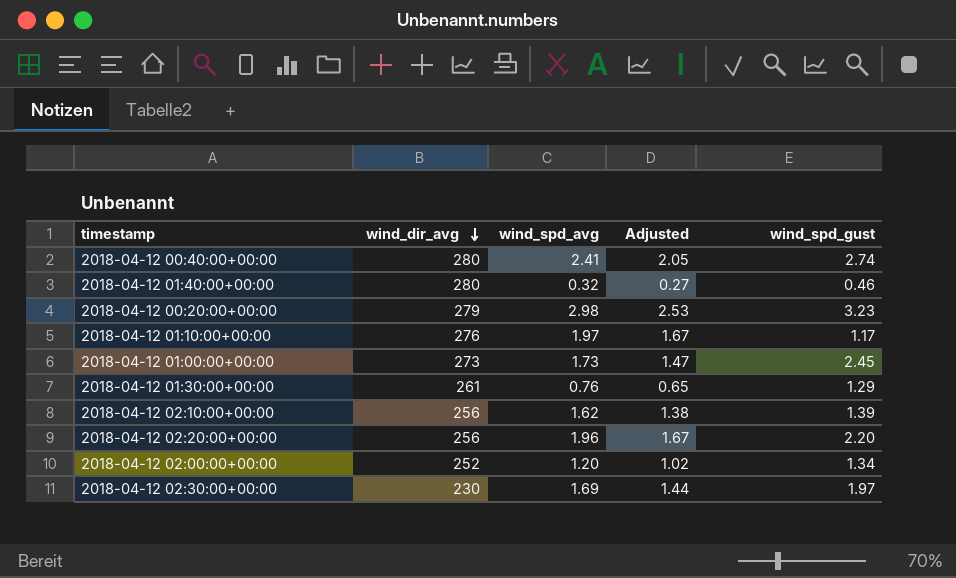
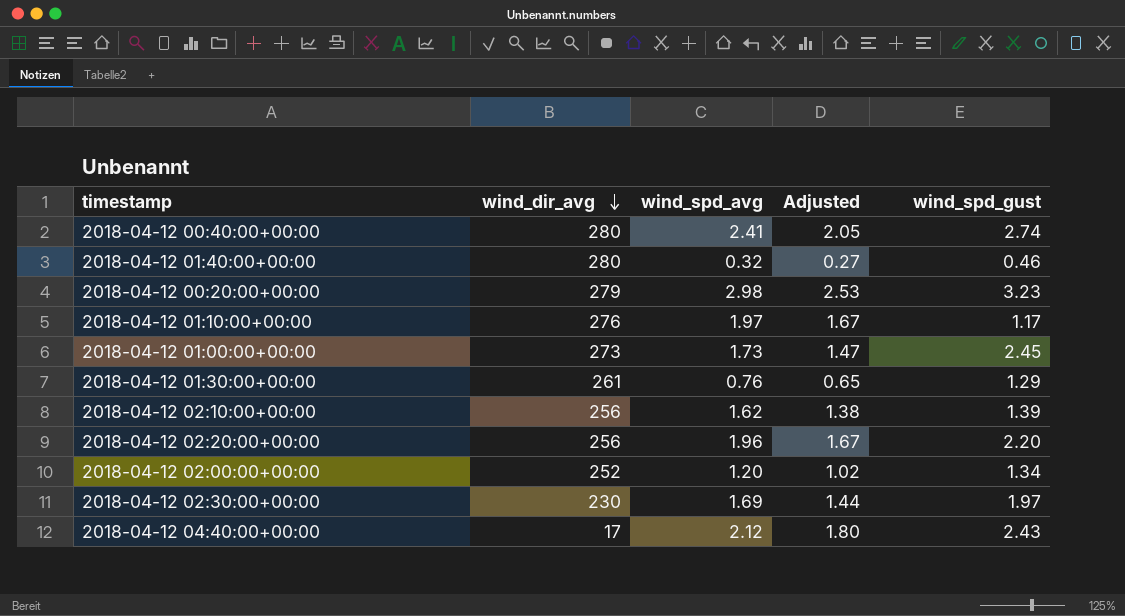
row 2018-04-12 04:40:00+00:00: none -> 17 | 2.12 | 1.80 | 2.43

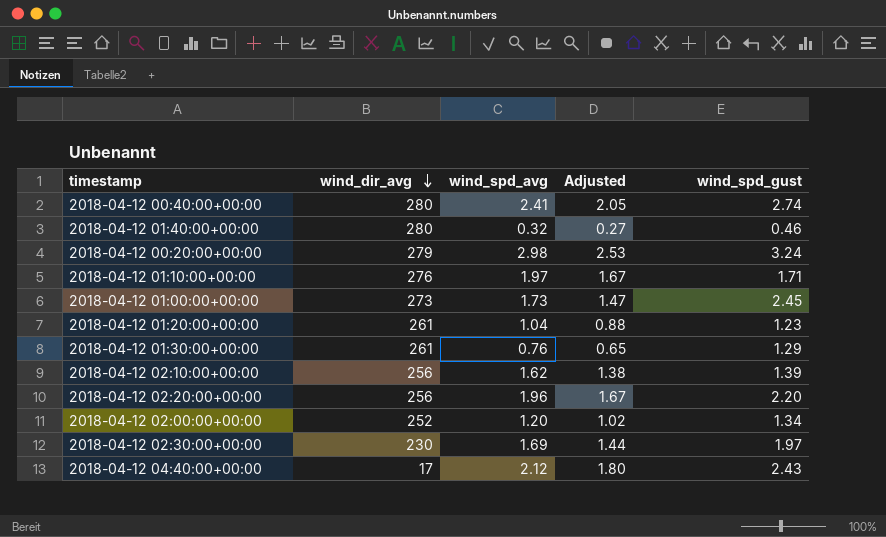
2018-04-12 00:20:00+00:00 | wind_spd_gust: 3.23 -> 3.24
2018-04-12 01:10:00+00:00 | wind_spd_gust: 1.17 -> 1.71
row 2018-04-12 01:20:00+00:00: none -> 261 | 1.04 | 0.88 | 1.23

